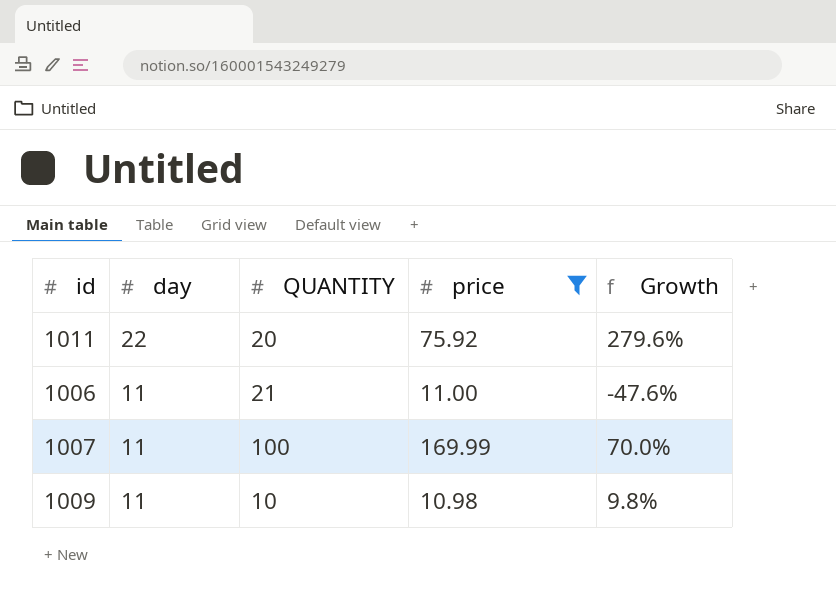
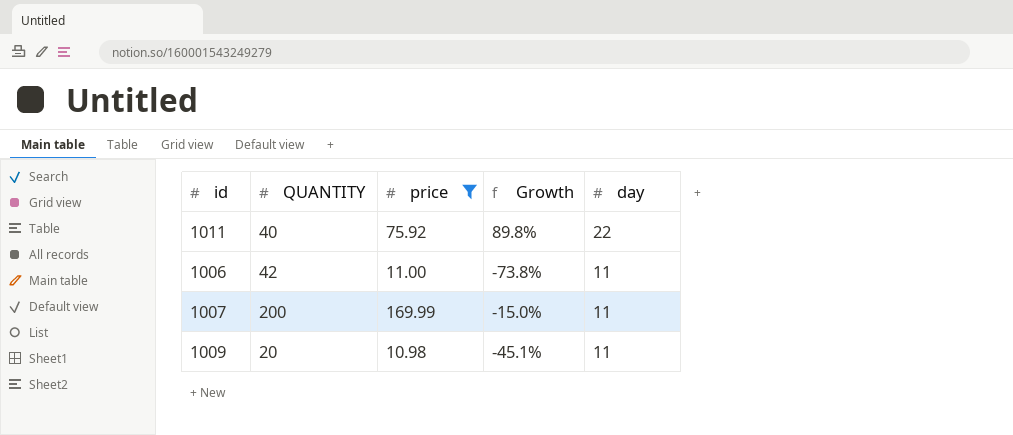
column day | position: 2 -> 5
1011 | QUANTITY: 20 -> 40
1011 | Growth: 279.6% -> 89.8%
1006 | QUANTITY: 21 -> 42
1006 | Growth: -47.6% -> -73.8%
1007 | QUANTITY: 100 -> 200
1007 | Growth: 70.0% -> -15.0%
1009 | QUANTITY: 10 -> 20
1009 | Growth: 9.8% -> -45.1%

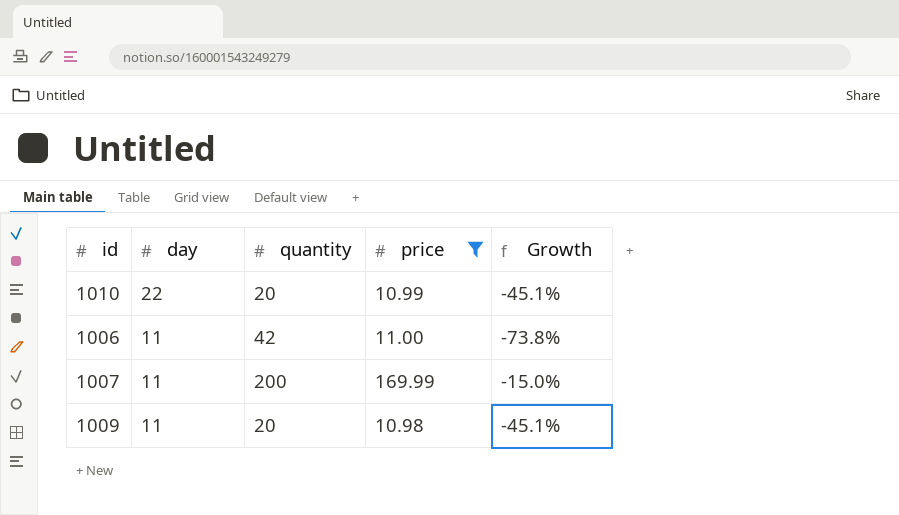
column day | position: 5 -> 2
column name: QUANTITY -> quantity
row 1011: 40 | 75.92 | 89.8% | 22 -> none
row 1010: none -> 22 | 20 | 10.99 | -45.1%

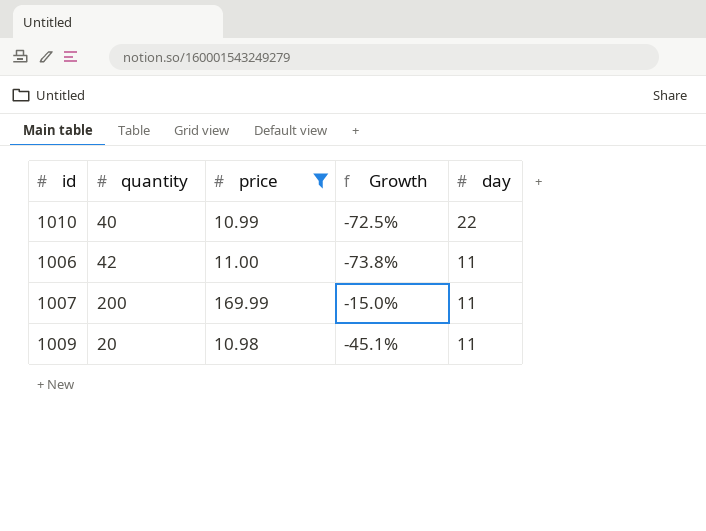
column day | position: 2 -> 5
1010 | quantity: 20 -> 40
1010 | Growth: -45.1% -> -72.5%

